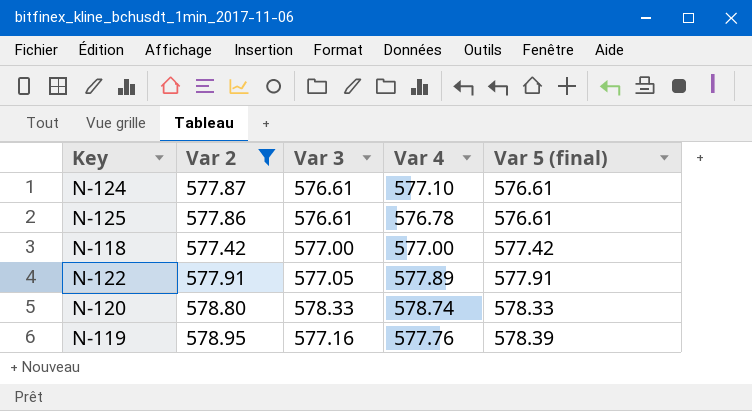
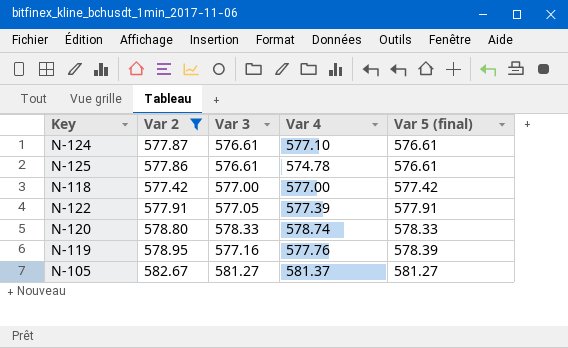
N-125 | Var 4: 576.78 -> 574.78
N-122 | Var 4: 577.89 -> 577.39
row N-105: none -> 582.67 | 581.27 | 581.37 | 581.27

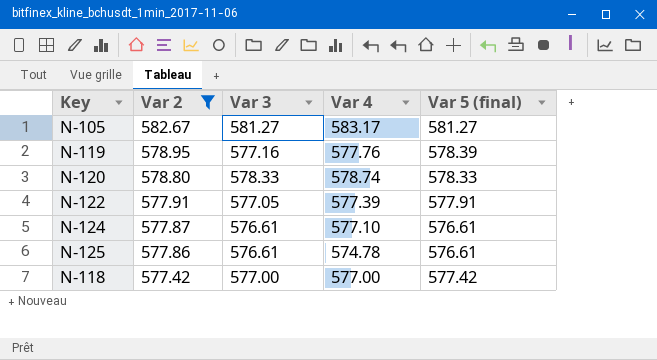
row order: Var 5 (final) ascending -> Var 2 descending
N-105 | Var 4: 581.37 -> 583.17

